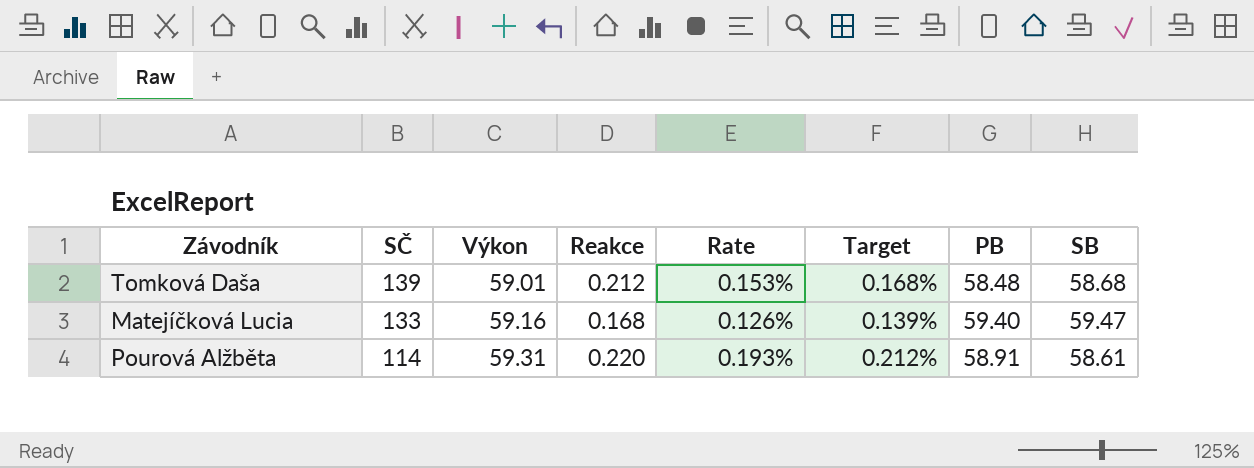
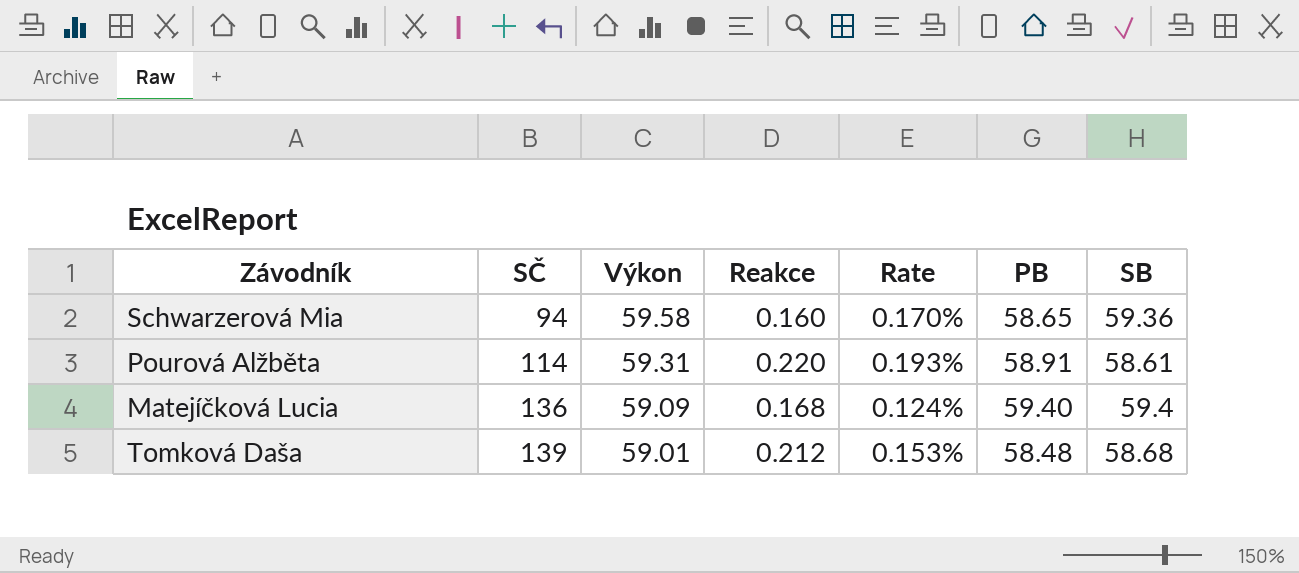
row order: SČ descending -> SČ ascending
column Target | formula: [Rate] * 1.1 -> none
row Schwarzerová Mia: none -> 94 | 59.58 | 0.160 | 0.170% | 58.65 | 59.36
Matejíčková Lucia | SČ: 133 -> 136
Matejíčková Lucia | Výkon: 59.16 -> 59.09
Matejíčková Lucia | Rate: 0.126% -> 0.124%
Matejíčková Lucia | SB: 59.47 -> 59.4

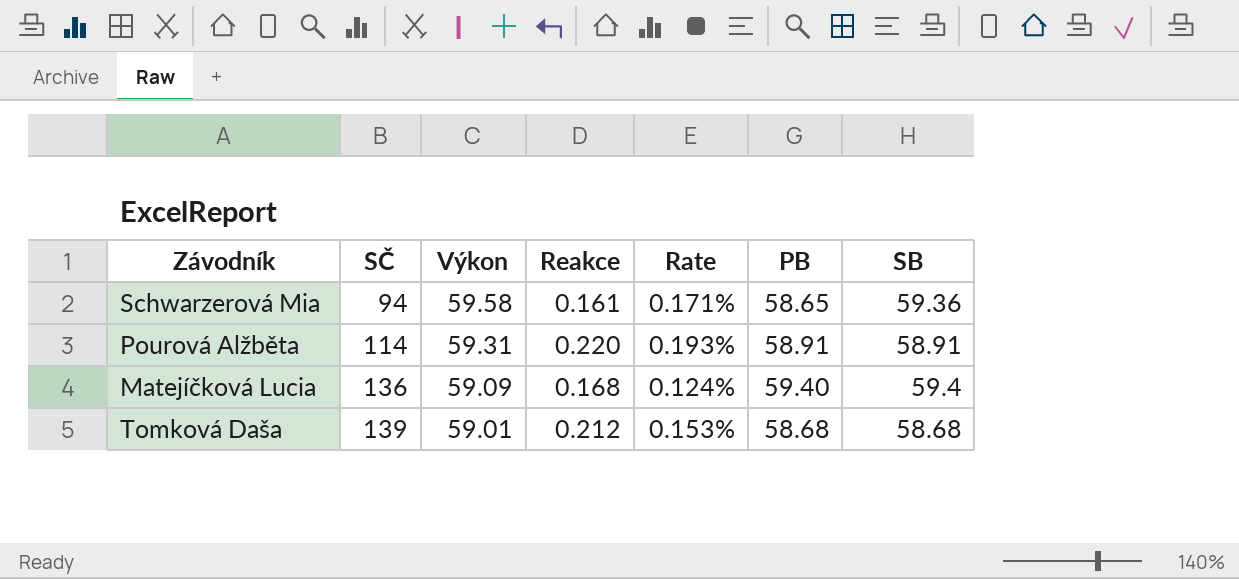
Schwarzerová Mia | Reakce: 0.160 -> 0.161
Schwarzerová Mia | Rate: 0.170% -> 0.171%
Pourová Alžběta | SB: 58.61 -> 58.91
Tomková Daša | PB: 58.48 -> 58.68

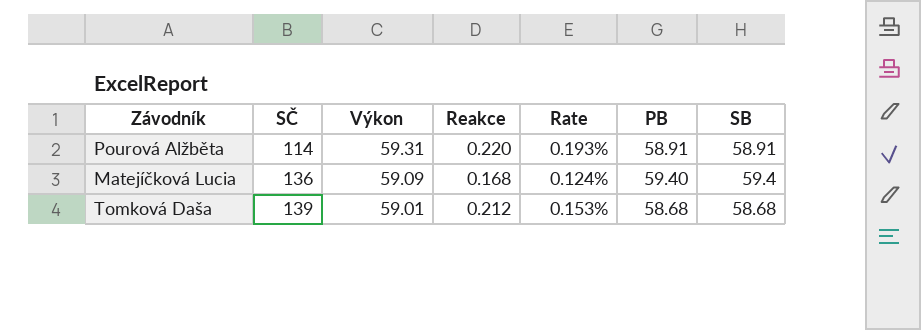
row Schwarzerová Mia: 94 | 59.58 | 0.161 | 0.171% | 58.65 | 59.36 -> none

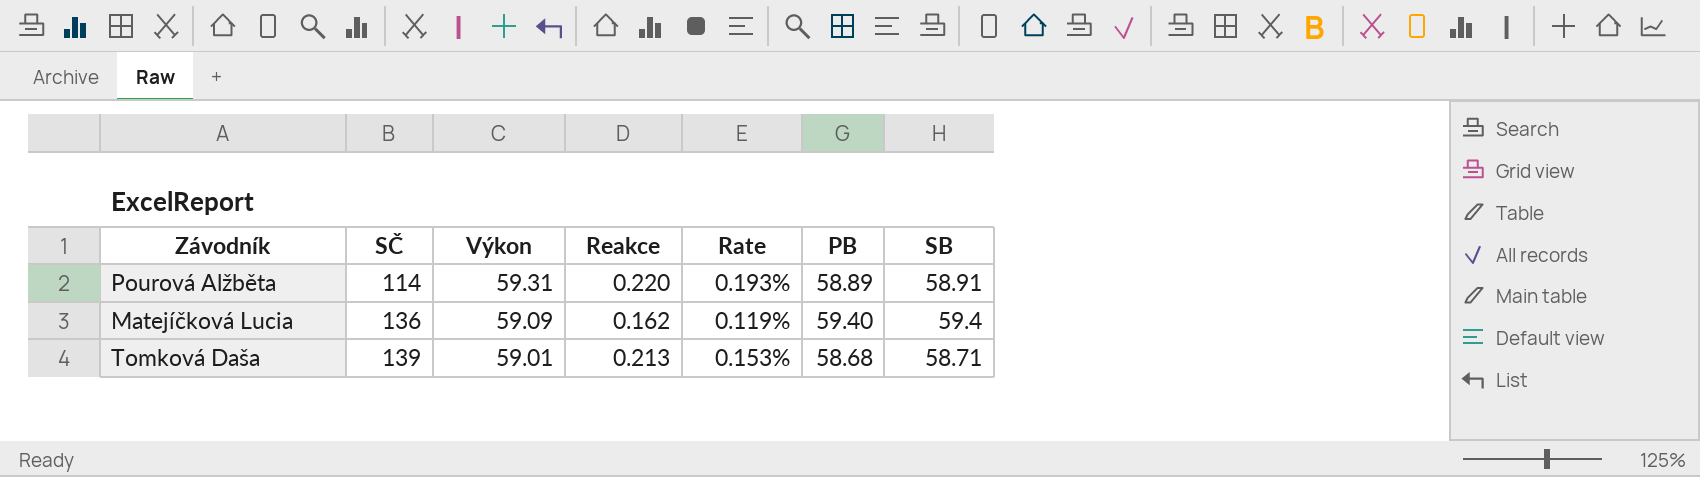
Pourová Alžběta | PB: 58.91 -> 58.89
Matejíčková Lucia | Reakce: 0.168 -> 0.162
Matejíčková Lucia | Rate: 0.124% -> 0.119%
Tomková Daša | Reakce: 0.212 -> 0.213
Tomková Daša | SB: 58.68 -> 58.71

